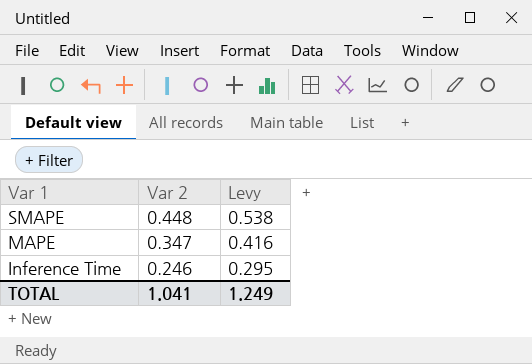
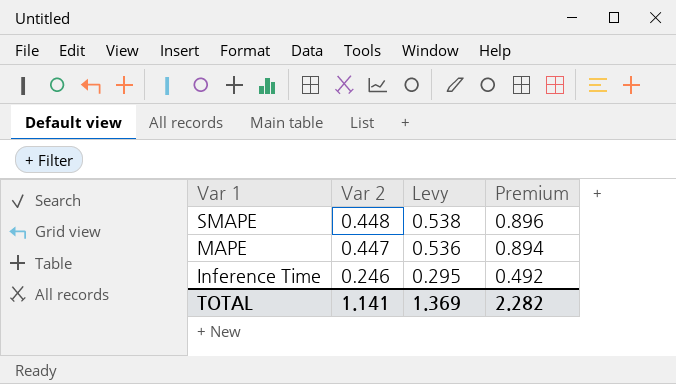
column Premium | formula: none -> [Var 2] * 2
MAPE | Var 2: 0.347 -> 0.447
MAPE | Levy: 0.416 -> 0.536
TOTAL | Var 2: 1.041 -> 1.141
TOTAL | Levy: 1.249 -> 1.369

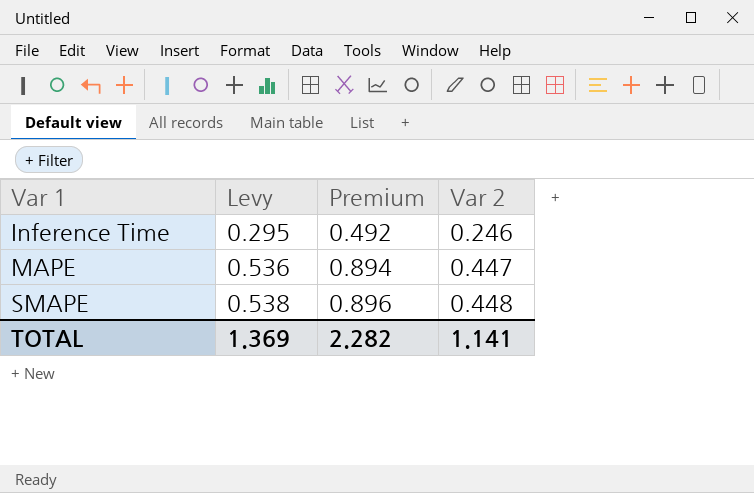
row order: Var 1 descending -> Var 1 ascending
column Var 2 | position: 2 -> 4

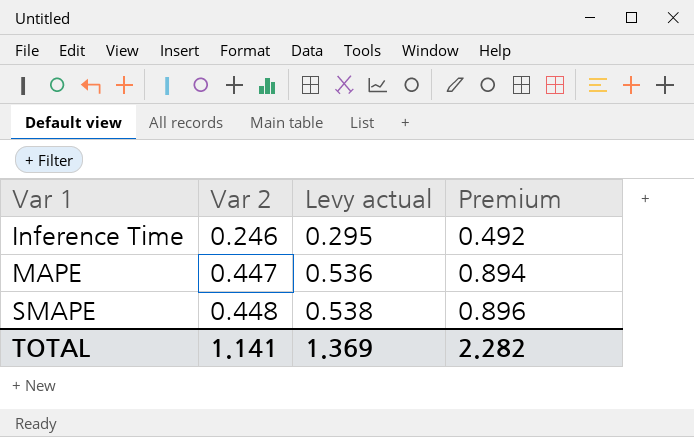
column Var 2 | position: 4 -> 2
column name: Levy -> Levy actual

